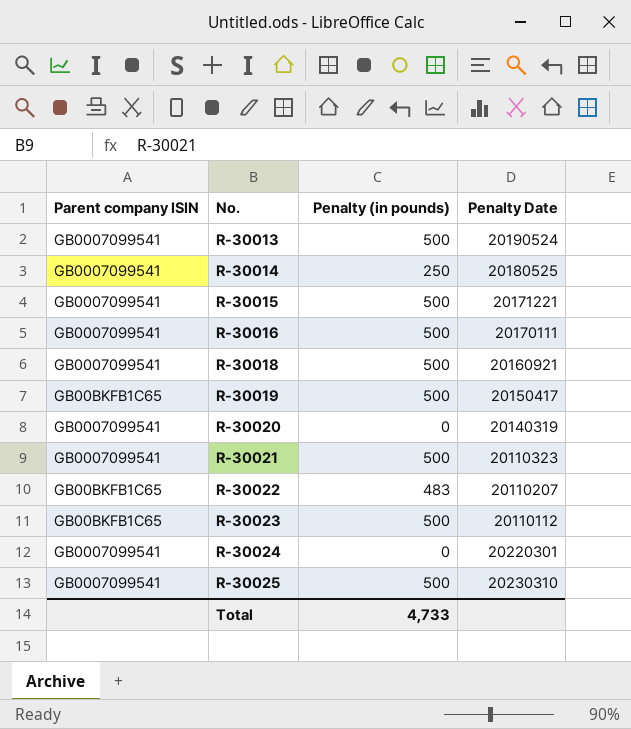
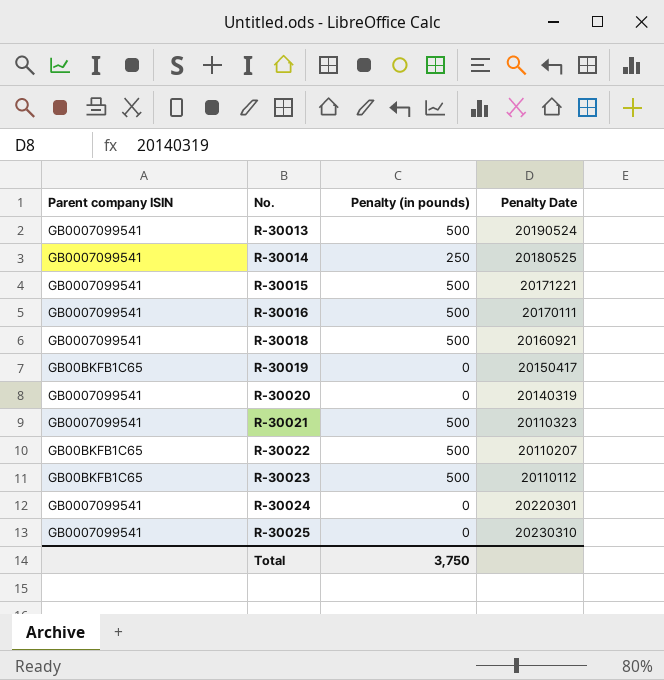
R-30019 | Penalty (in pounds): 500 -> 0
R-30022 | Penalty (in pounds): 483 -> 500
R-30025 | Penalty (in pounds): 500 -> 0
Total | Penalty (in pounds): 4,733 -> 3,750

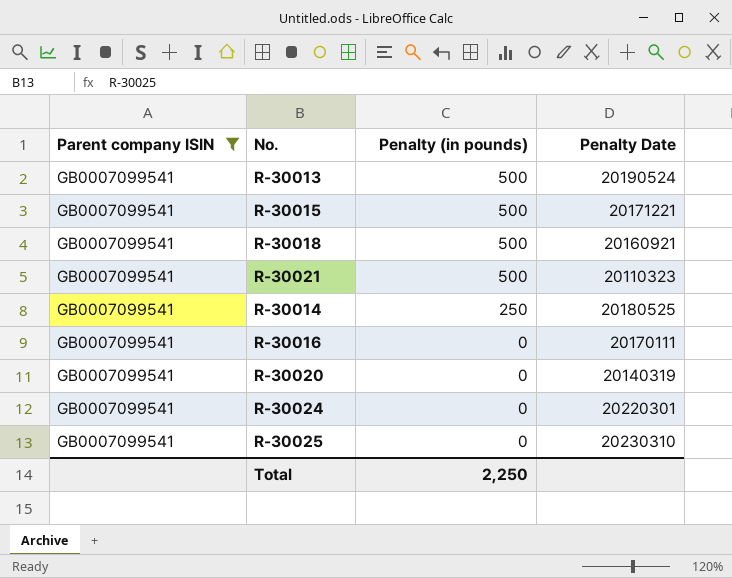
filter: none -> Parent company ISIN = GB0007099541
row order: No. ascending -> Penalty (in pounds) descending
R-30016 | Penalty (in pounds): 500 -> 0
Total | Penalty (in pounds): 3,750 -> 2,250

